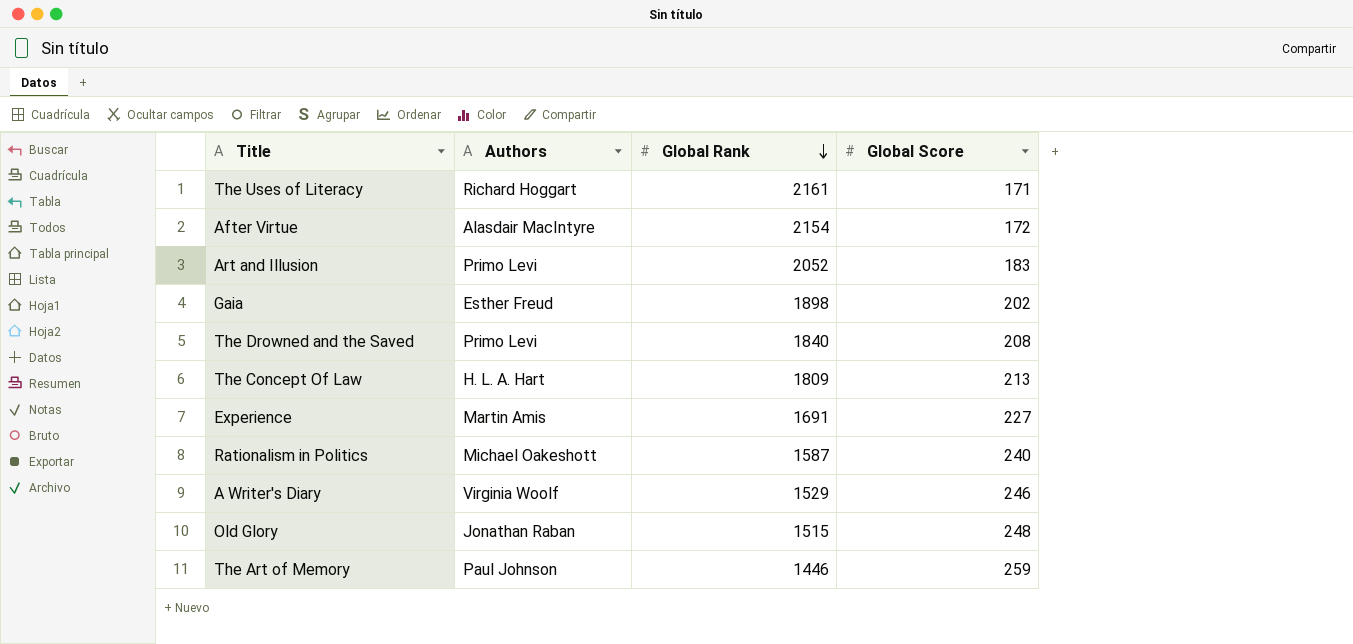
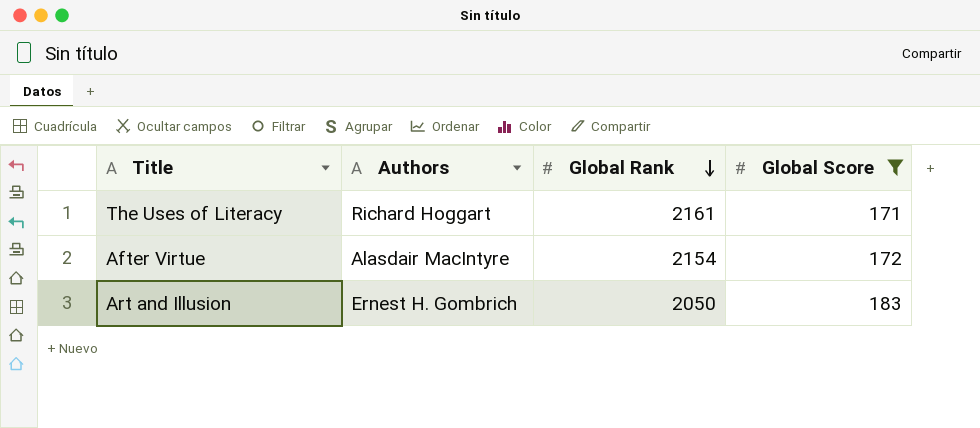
filter: none -> Global Score <= 183
Art and Illusion | Authors: Primo Levi -> Ernest H. Gombrich
Art and Illusion | Global Rank: 2052 -> 2050

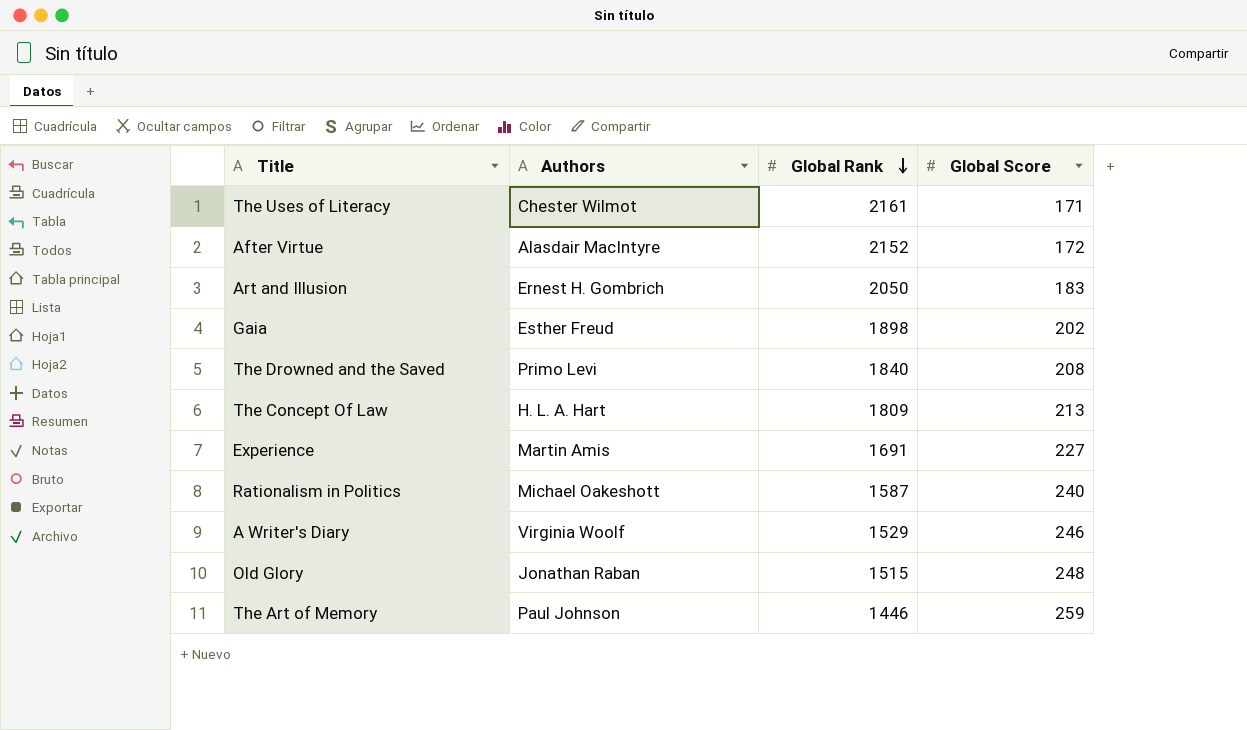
filter: Global Score <= 183 -> none
The Uses of Literacy | Authors: Richard Hoggart -> Chester Wilmot
After Virtue | Global Rank: 2154 -> 2152

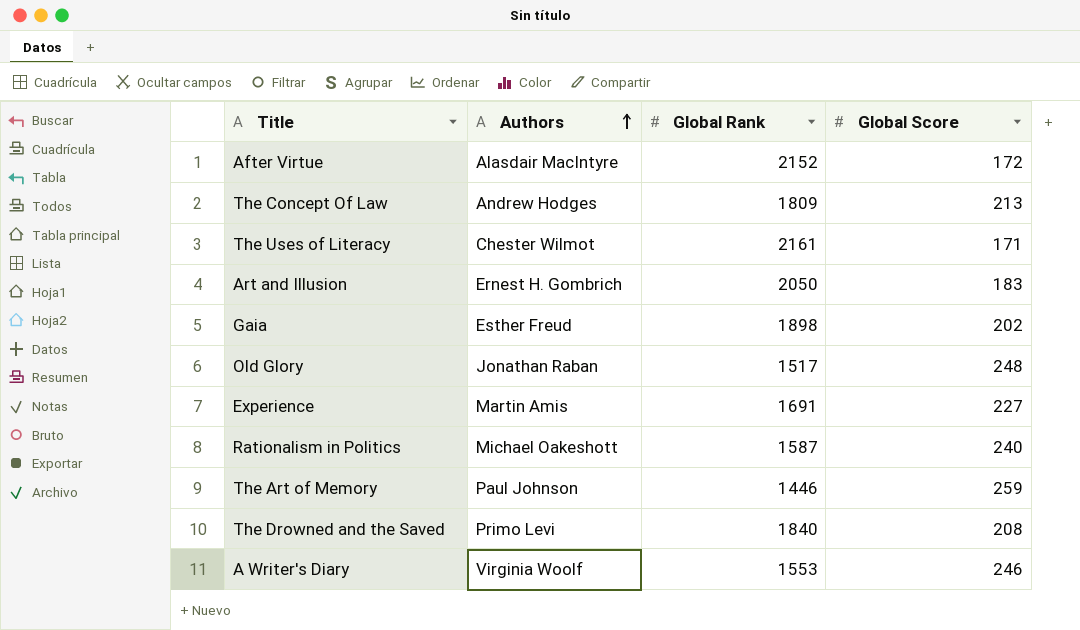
row order: Global Rank descending -> Authors ascending
The Concept Of Law | Authors: H. L. A. Hart -> Andrew Hodges
Old Glory | Global Rank: 1515 -> 1517
A Writer's Diary | Global Rank: 1529 -> 1553

